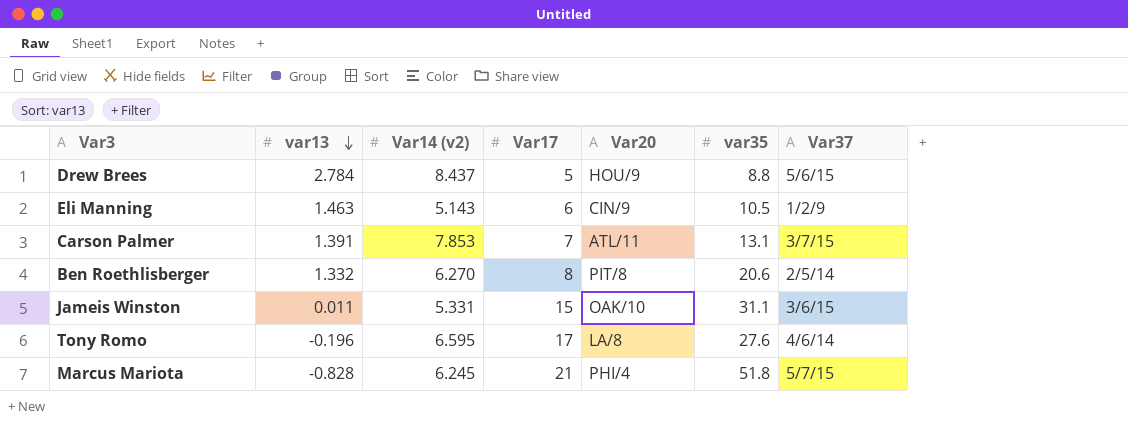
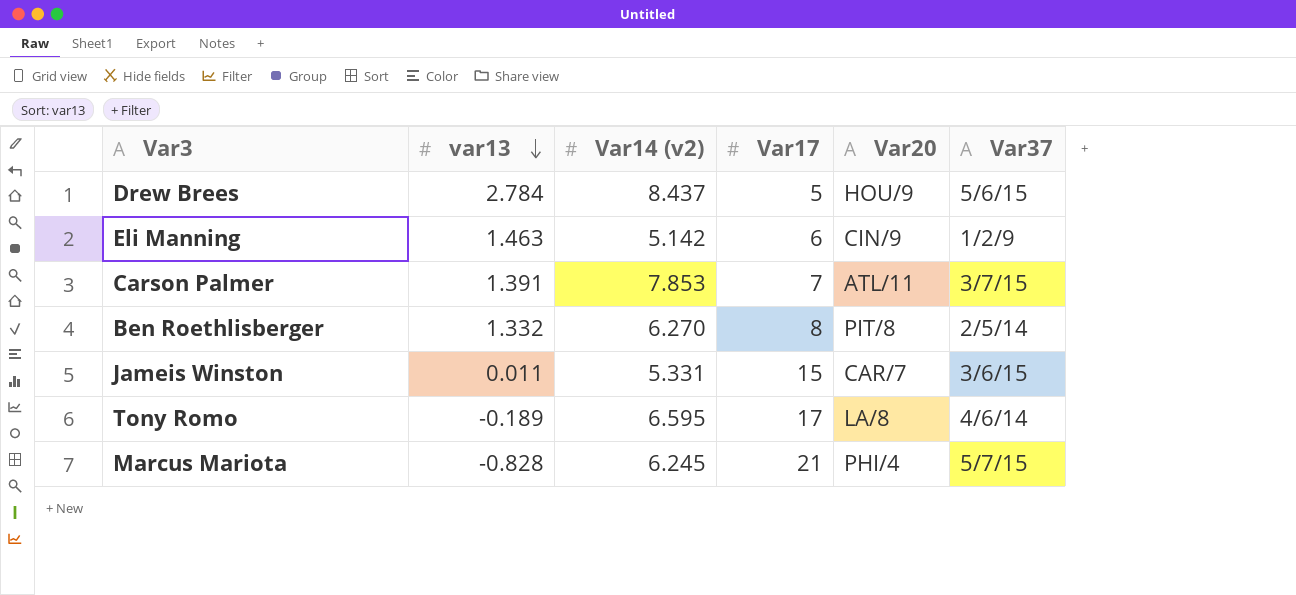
column var35 | position: 6 -> none
Eli Manning | Var14 (v2): 5.143 -> 5.142
Jameis Winston | Var20: OAK/10 -> CAR/7
Tony Romo | var13: -0.196 -> -0.189

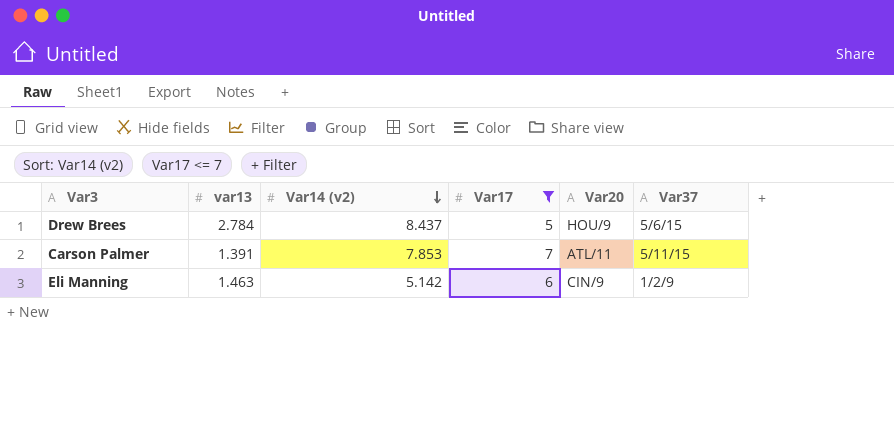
filter: none -> Var17 <= 7
row order: var13 descending -> Var14 (v2) descending
Carson Palmer | Var37: 3/7/15 -> 5/11/15

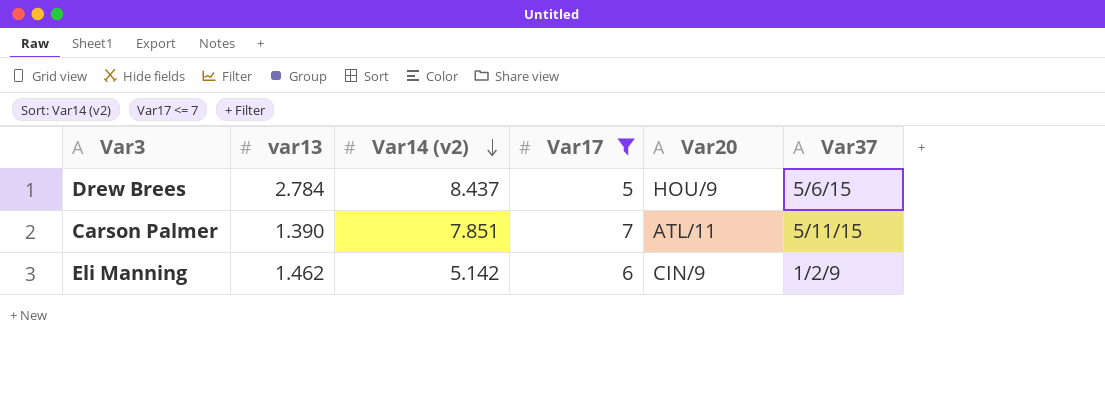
Carson Palmer | var13: 1.391 -> 1.390
Carson Palmer | Var14 (v2): 7.853 -> 7.851
Eli Manning | var13: 1.463 -> 1.462

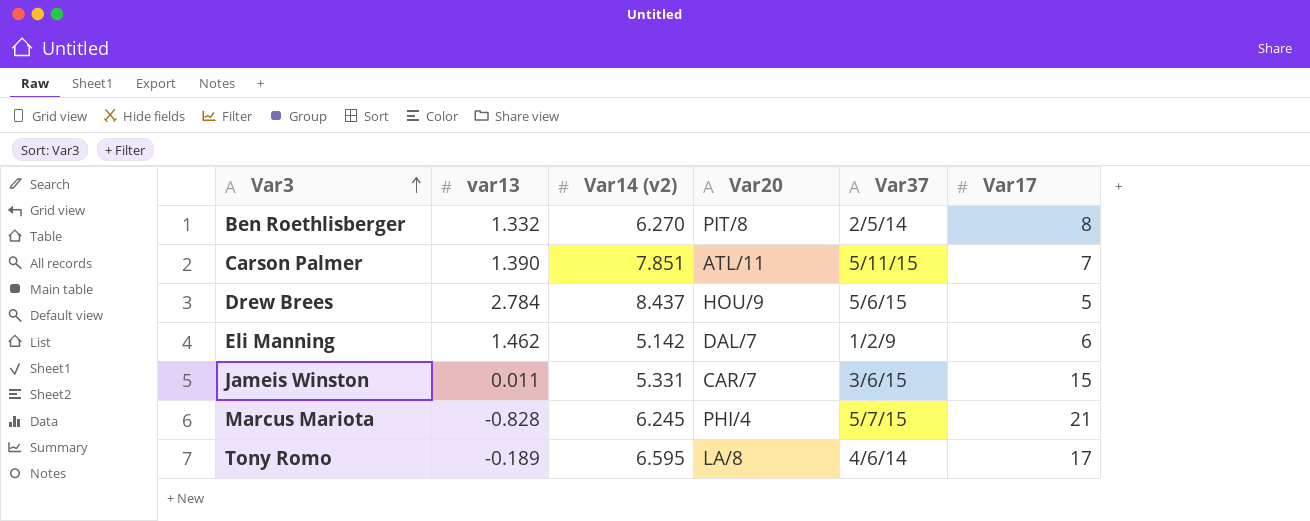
filter: Var17 <= 7 -> none
row order: Var14 (v2) descending -> Var3 ascending
column Var17 | position: 4 -> 6
Eli Manning | Var20: CIN/9 -> DAL/7

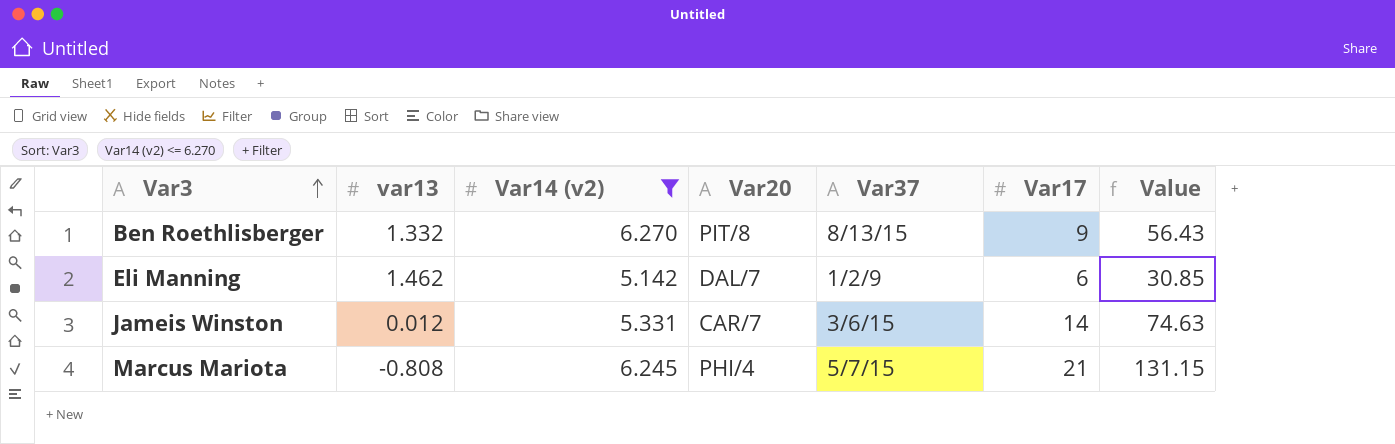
filter: none -> Var14 (v2) <= 6.270
column Value | formula: none -> [Var14 (v2)] * [Var17]
Ben Roethlisberger | Var37: 2/5/14 -> 8/13/15
Ben Roethlisberger | Var17: 8 -> 9
Jameis Winston | var13: 0.011 -> 0.012
Jameis Winston | Var17: 15 -> 14
Marcus Mariota | var13: -0.828 -> -0.808

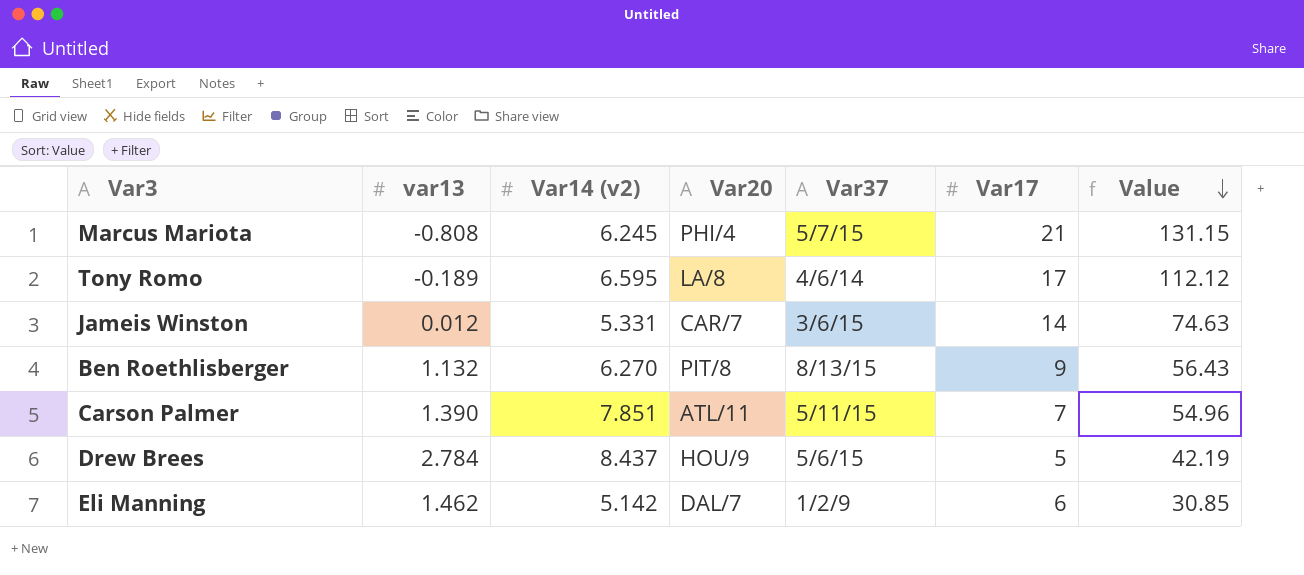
filter: Var14 (v2) <= 6.270 -> none
row order: Var3 ascending -> Value descending
Ben Roethlisberger | var13: 1.332 -> 1.132

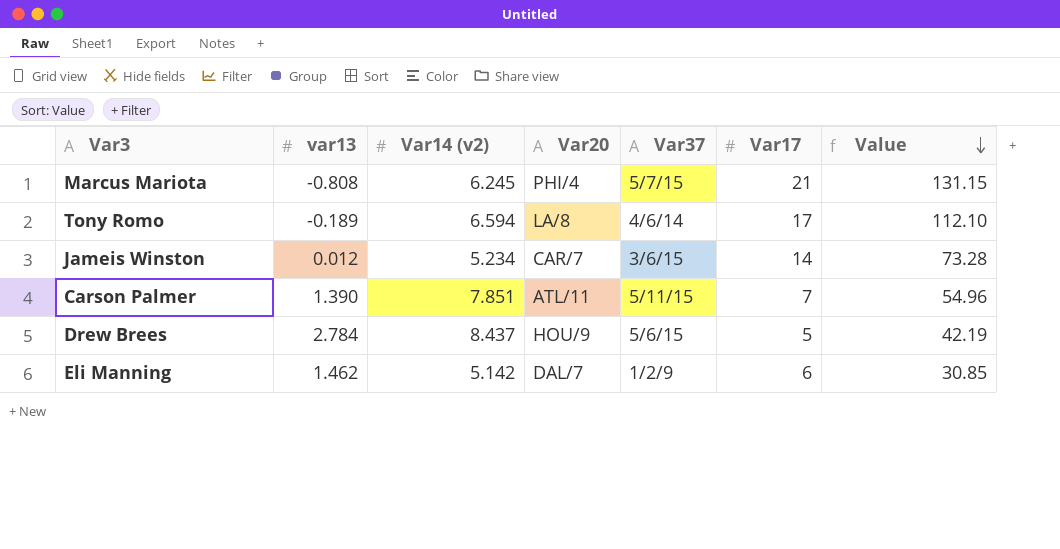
row Ben Roethlisberger: 1.132 | 6.270 | PIT/8 | 8/13/15 | 9 | 56.43 -> none
Tony Romo | Var14 (v2): 6.595 -> 6.594
Tony Romo | Value: 112.12 -> 112.10
Jameis Winston | Var14 (v2): 5.331 -> 5.234
Jameis Winston | Value: 74.63 -> 73.28

